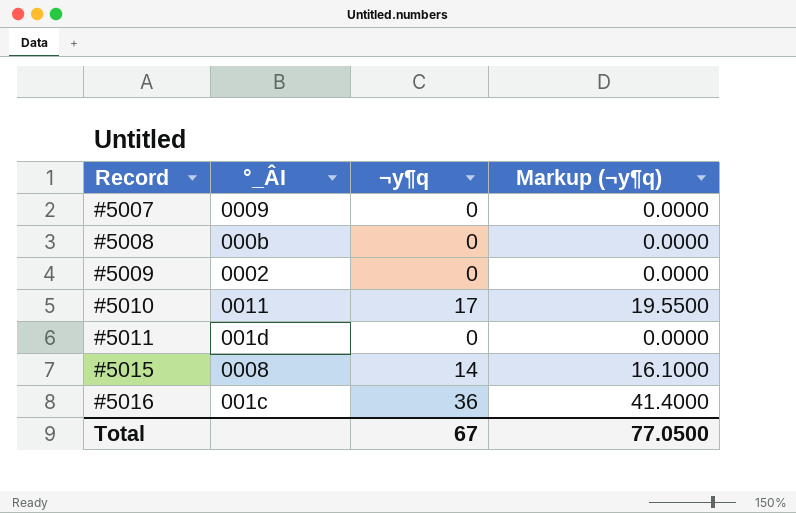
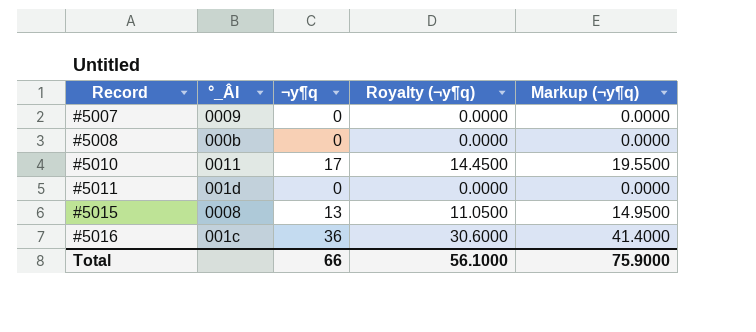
column Royalty (¬y¶q) | formula: none -> [¬y¶q] * 0.85
row #5009: 0002 | 0 | 0.0000 -> none
#5015 | ¬y¶q: 14 -> 13
#5015 | Markup (¬y¶q): 16.1000 -> 14.9500
Total | ¬y¶q: 67 -> 66
Total | Markup (¬y¶q): 77.0500 -> 75.9000

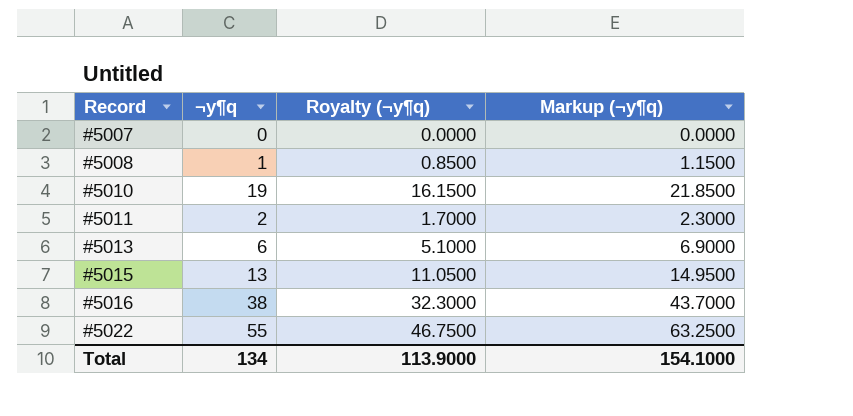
column °_ÂI | position: 2 -> none
#5008 | ¬y¶q: 0 -> 1
#5008 | Royalty (¬y¶q): 0.0000 -> 0.8500
#5008 | Markup (¬y¶q): 0.0000 -> 1.1500
#5010 | ¬y¶q: 17 -> 19
#5010 | Royalty (¬y¶q): 14.4500 -> 16.1500
#5010 | Markup (¬y¶q): 19.5500 -> 21.8500
#5011 | ¬y¶q: 0 -> 2
#5011 | Royalty (¬y¶q): 0.0000 -> 1.7000
#5011 | Markup (¬y¶q): 0.0000 -> 2.3000
row #5013: none -> 6 | 5.1000 | 6.9000
#5016 | ¬y¶q: 36 -> 38
#5016 | Royalty (¬y¶q): 30.6000 -> 32.3000
#5016 | Markup (¬y¶q): 41.4000 -> 43.7000
row #5022: none -> 55 | 46.7500 | 63.2500
Total | ¬y¶q: 66 -> 134
Total | Royalty (¬y¶q): 56.1000 -> 113.9000
Total | Markup (¬y¶q): 75.9000 -> 154.1000

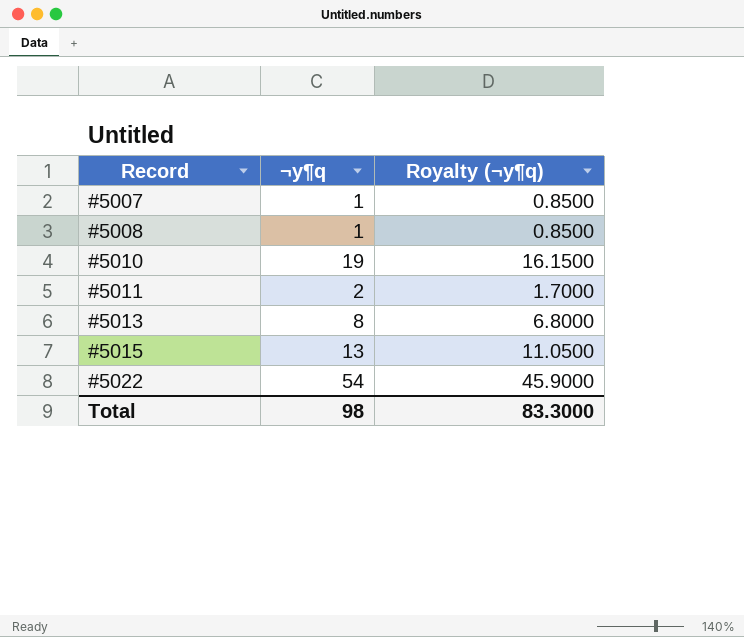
column Markup (¬y¶q) | formula: [¬y¶q] * 1.15 -> none
row #5016: 38 | 32.3000 | 43.7000 -> none
#5007 | ¬y¶q: 0 -> 1
#5007 | Royalty (¬y¶q): 0.0000 -> 0.8500
#5013 | ¬y¶q: 6 -> 8
#5013 | Royalty (¬y¶q): 5.1000 -> 6.8000
#5022 | ¬y¶q: 55 -> 54
#5022 | Royalty (¬y¶q): 46.7500 -> 45.9000
Total | ¬y¶q: 134 -> 98
Total | Royalty (¬y¶q): 113.9000 -> 83.3000

